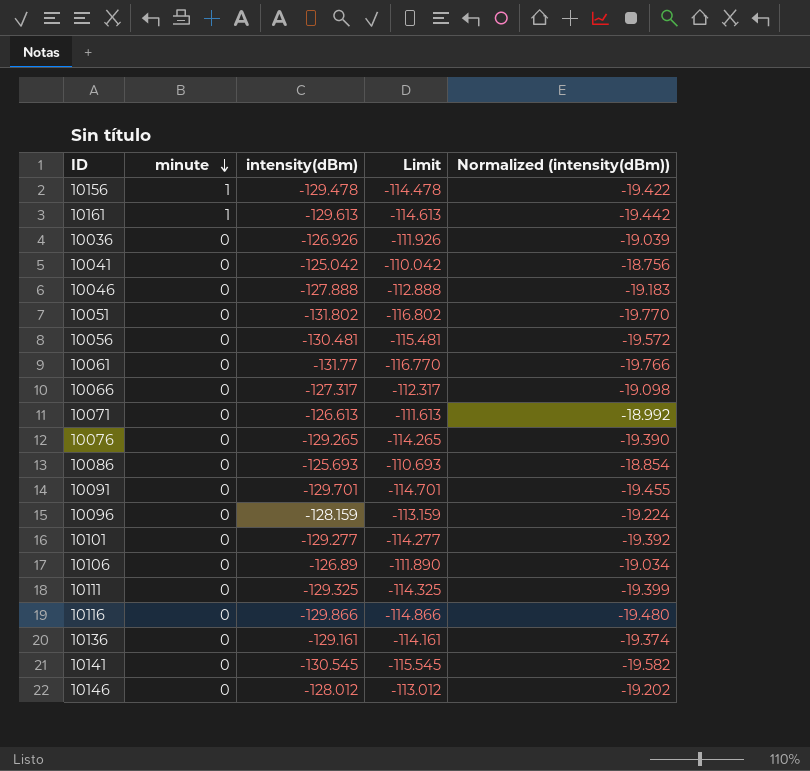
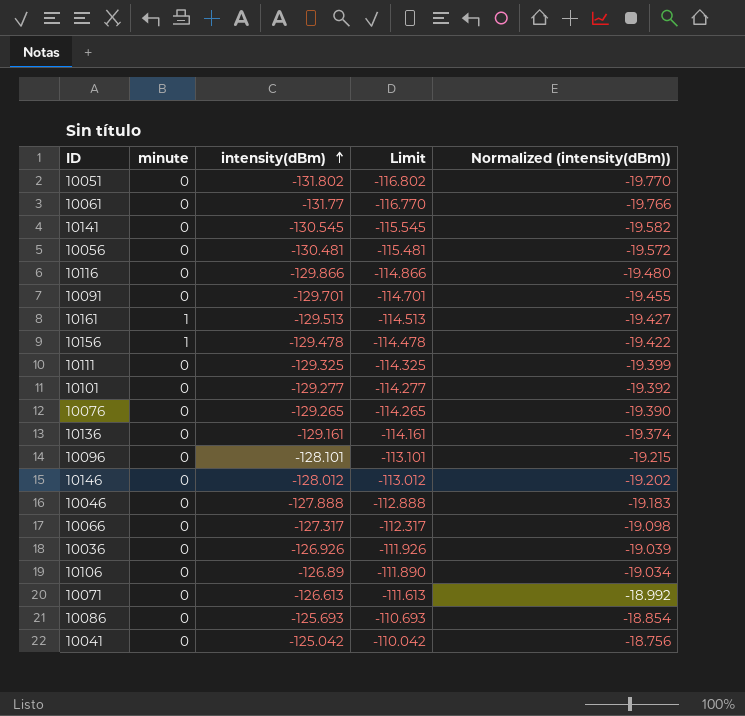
row order: minute descending -> intensity(dBm) ascending
10161 | intensity(dBm): -129.613 -> -129.513
10161 | Limit: -114.613 -> -114.513
10161 | Normalized (intensity(dBm)): -19.442 -> -19.427
10096 | intensity(dBm): -128.159 -> -128.101
10096 | Limit: -113.159 -> -113.101
10096 | Normalized (intensity(dBm)): -19.224 -> -19.215

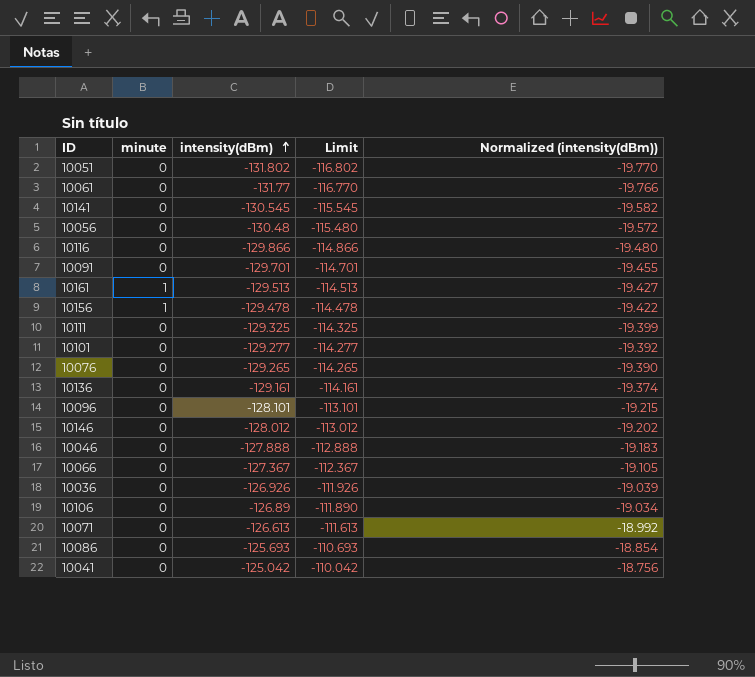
10056 | intensity(dBm): -130.481 -> -130.48
10056 | Limit: -115.481 -> -115.480
10066 | intensity(dBm): -127.317 -> -127.367
10066 | Limit: -112.317 -> -112.367
10066 | Normalized (intensity(dBm)): -19.098 -> -19.105

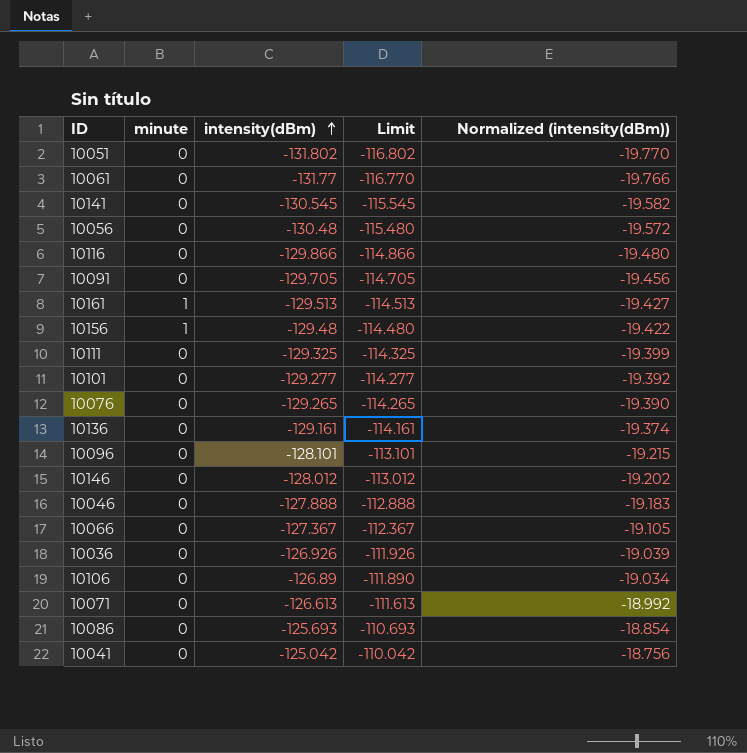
10091 | intensity(dBm): -129.701 -> -129.705
10091 | Limit: -114.701 -> -114.705
10091 | Normalized (intensity(dBm)): -19.455 -> -19.456
10156 | intensity(dBm): -129.478 -> -129.48
10156 | Limit: -114.478 -> -114.480

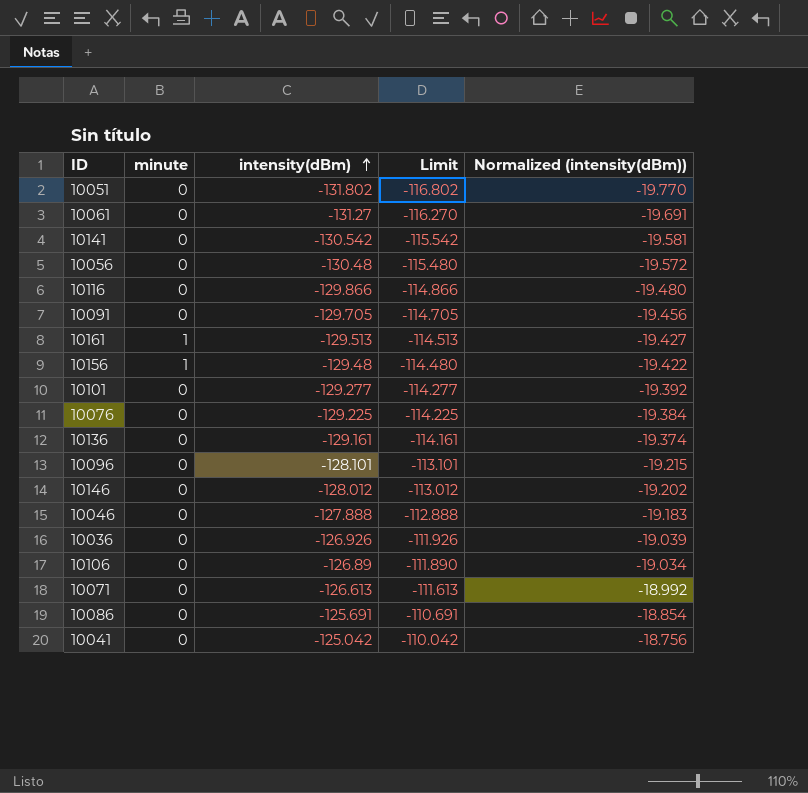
row 10111: 0 | -129.325 | -114.325 | -19.399 -> none
row 10066: 0 | -127.367 | -112.367 | -19.105 -> none
10061 | intensity(dBm): -131.77 -> -131.27
10061 | Limit: -116.770 -> -116.270
10061 | Normalized (intensity(dBm)): -19.766 -> -19.691
10141 | intensity(dBm): -130.545 -> -130.542
10141 | Limit: -115.545 -> -115.542
10141 | Normalized (intensity(dBm)): -19.582 -> -19.581
10076 | intensity(dBm): -129.265 -> -129.225
10076 | Limit: -114.265 -> -114.225
10076 | Normalized (intensity(dBm)): -19.390 -> -19.384
10086 | intensity(dBm): -125.693 -> -125.691
10086 | Limit: -110.693 -> -110.691

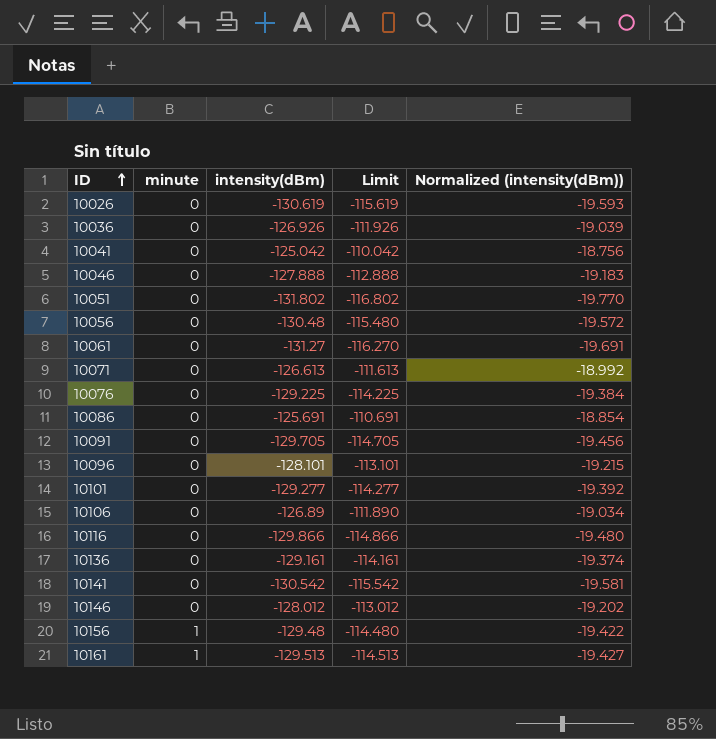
row order: intensity(dBm) ascending -> ID ascending
row 10026: none -> 0 | -130.619 | -115.619 | -19.593

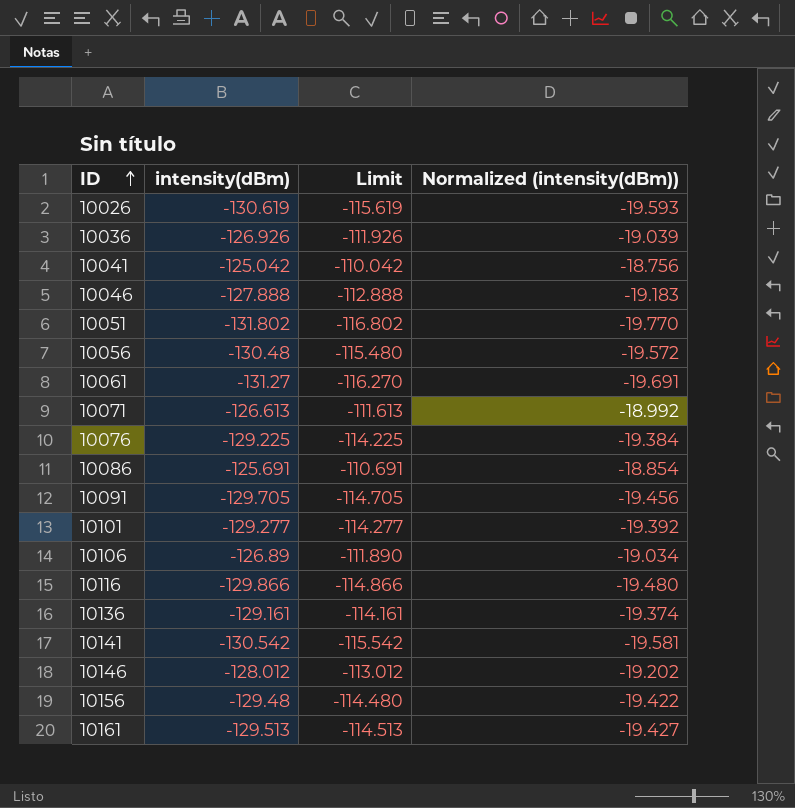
column minute | position: 2 -> none
row 10096: 0 | -128.101 | -113.101 | -19.215 -> none

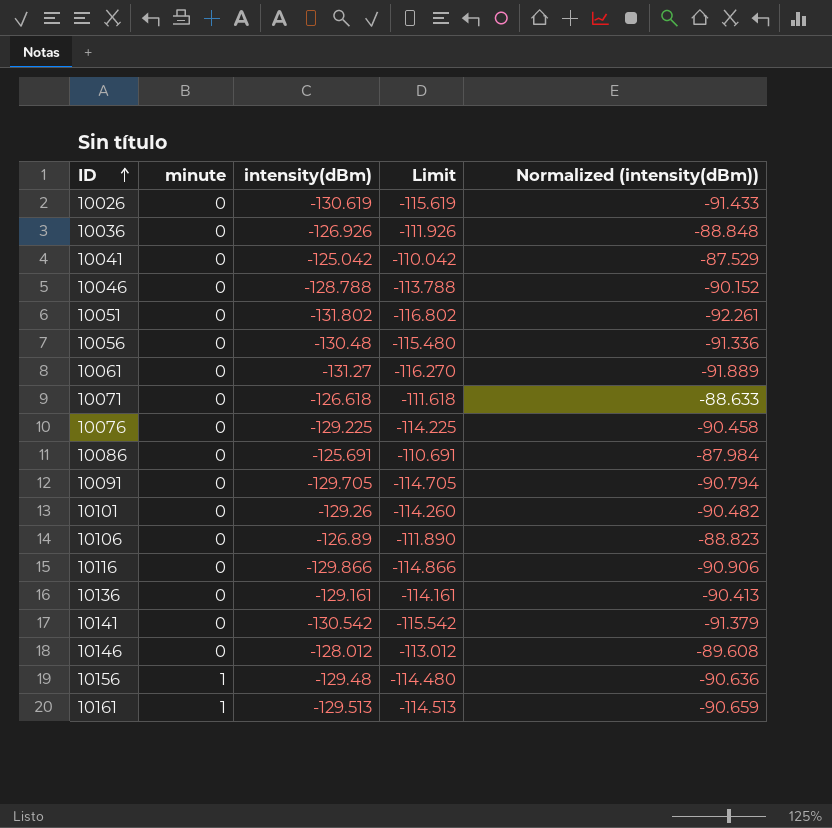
column minute | position: none -> 2
column Normalized (intensity(dBm)) | formula: [intensity(dBm)] * 0.15 -> [intensity(dBm)] * 0.7
10046 | intensity(dBm): -127.888 -> -128.788
10046 | Limit: -112.888 -> -113.788
10071 | intensity(dBm): -126.613 -> -126.618
10071 | Limit: -111.613 -> -111.618
10101 | intensity(dBm): -129.277 -> -129.26
10101 | Limit: -114.277 -> -114.260

